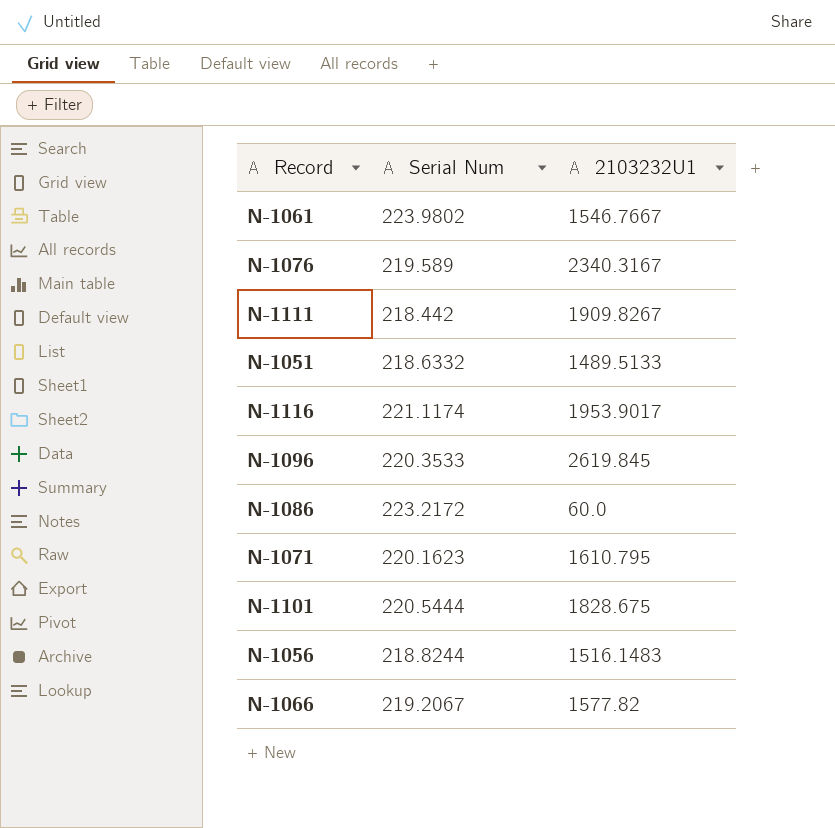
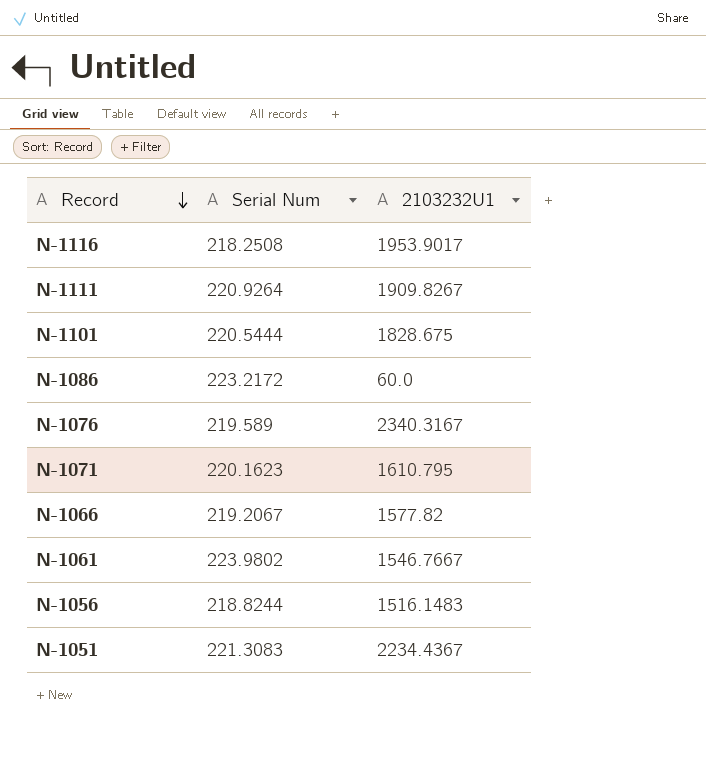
row order: none -> Record descending
row N-1096: 220.3533 | 2619.845 -> none
N-1116 | Serial Num: 221.1174 -> 218.2508
N-1111 | Serial Num: 218.442 -> 220.9264
N-1051 | Serial Num: 218.6332 -> 221.3083
N-1051 | 2103232U1: 1489.5133 -> 2234.4367

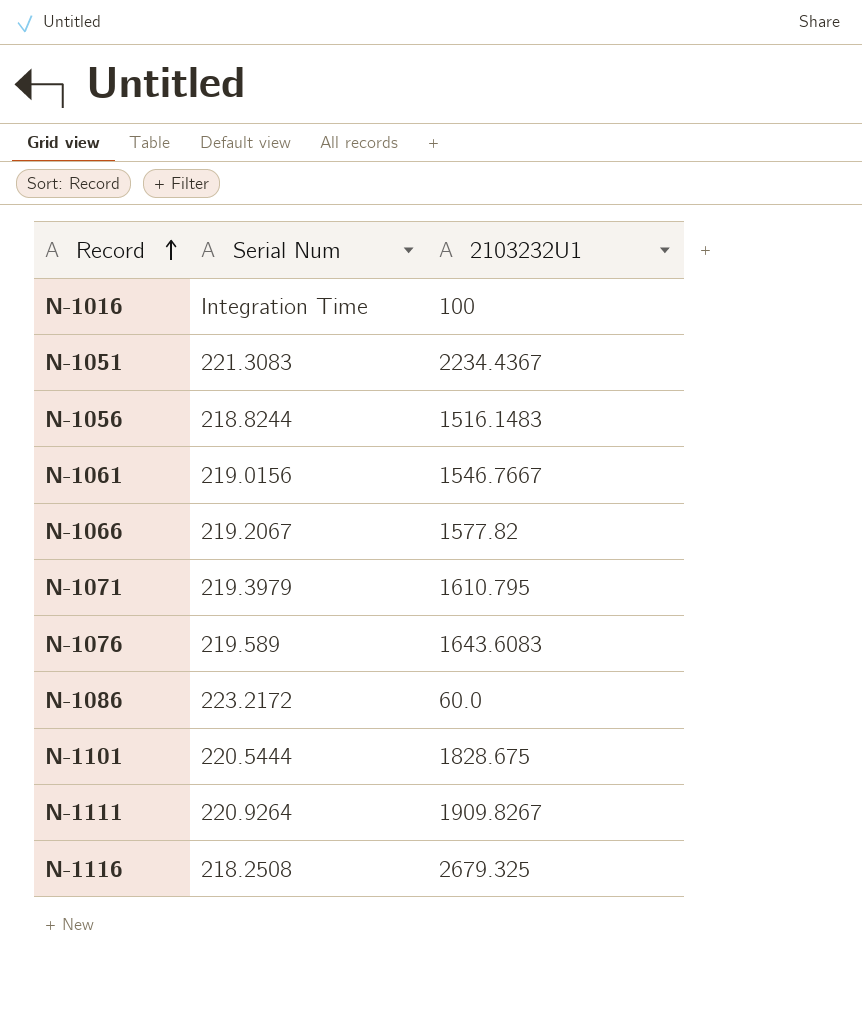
row order: Record descending -> Record ascending
row N-1016: none -> Integration Time | 100
N-1061 | Serial Num: 223.9802 -> 219.0156
N-1071 | Serial Num: 220.1623 -> 219.3979
N-1076 | 2103232U1: 2340.3167 -> 1643.6083
N-1116 | 2103232U1: 1953.9017 -> 2679.325

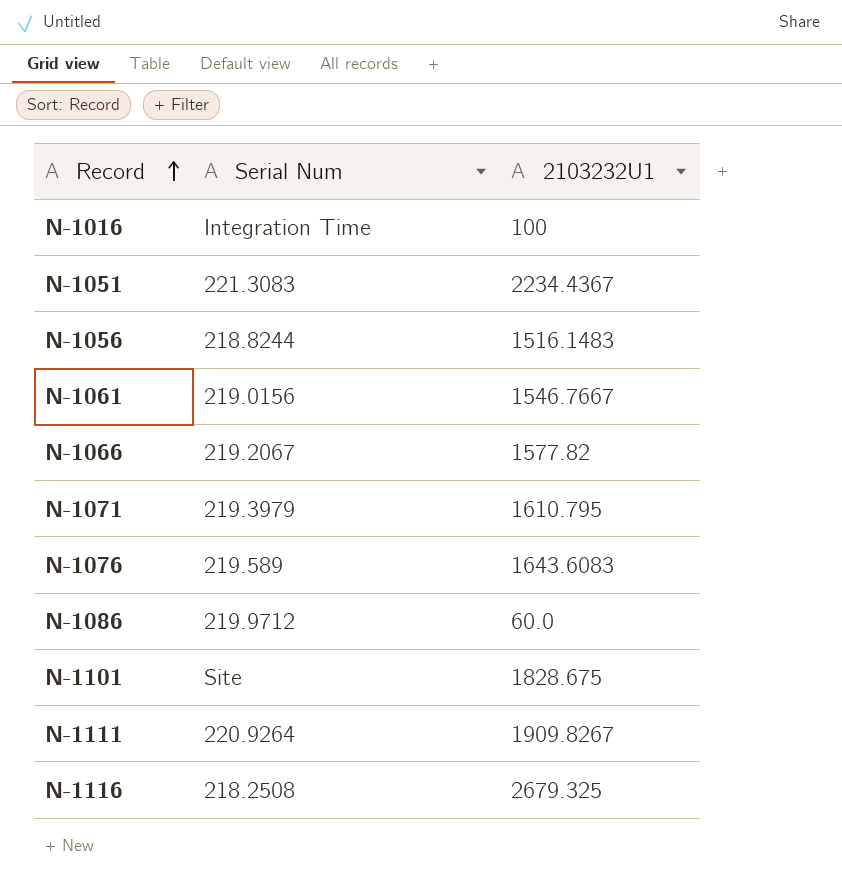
N-1086 | Serial Num: 223.2172 -> 219.9712
N-1101 | Serial Num: 220.5444 -> Site

